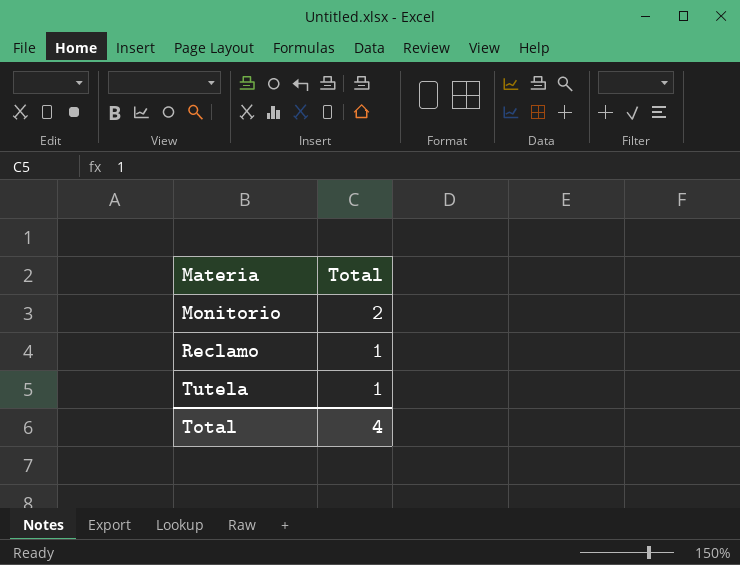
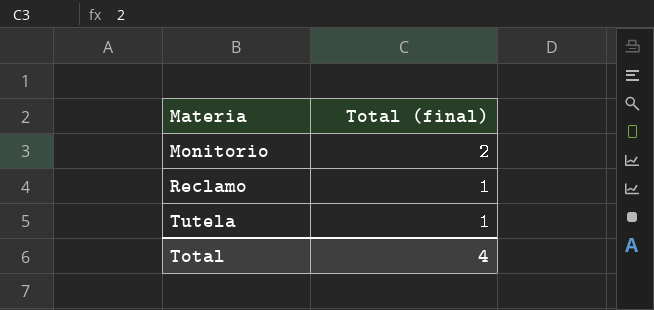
column name: Total -> Total (final)

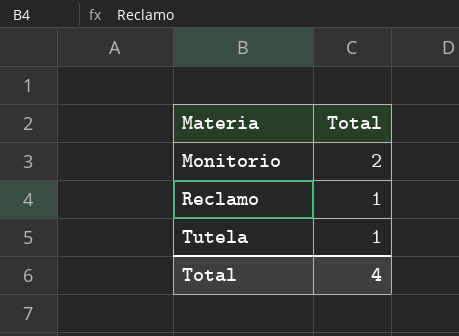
column name: Total (final) -> Total

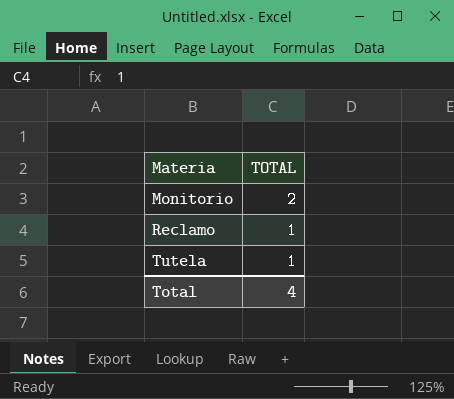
column name: Total -> TOTAL

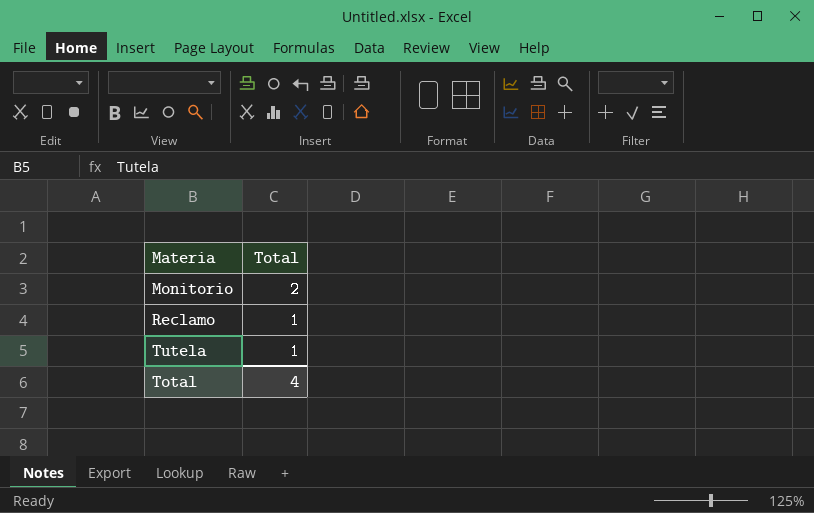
column name: TOTAL -> Total

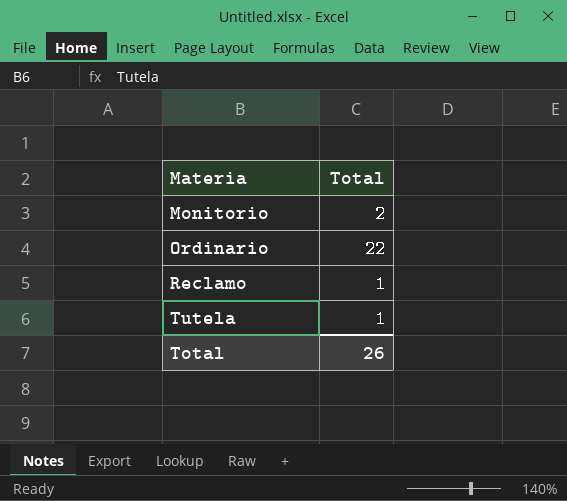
row Ordinario: none -> 22
Total | Total: 4 -> 26

